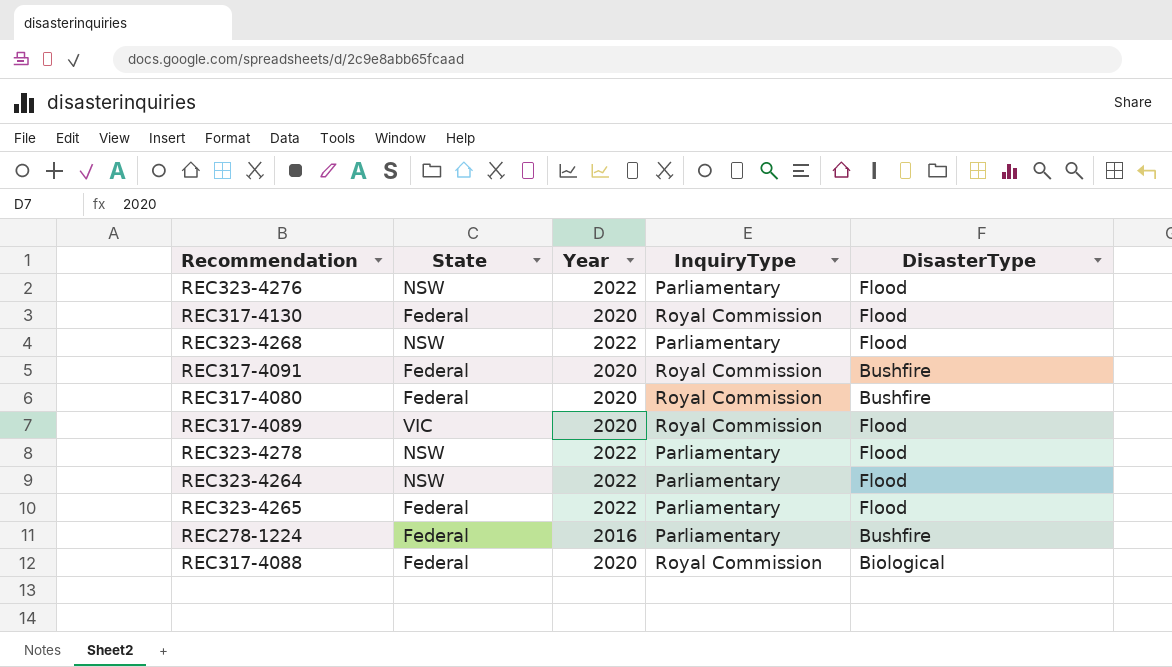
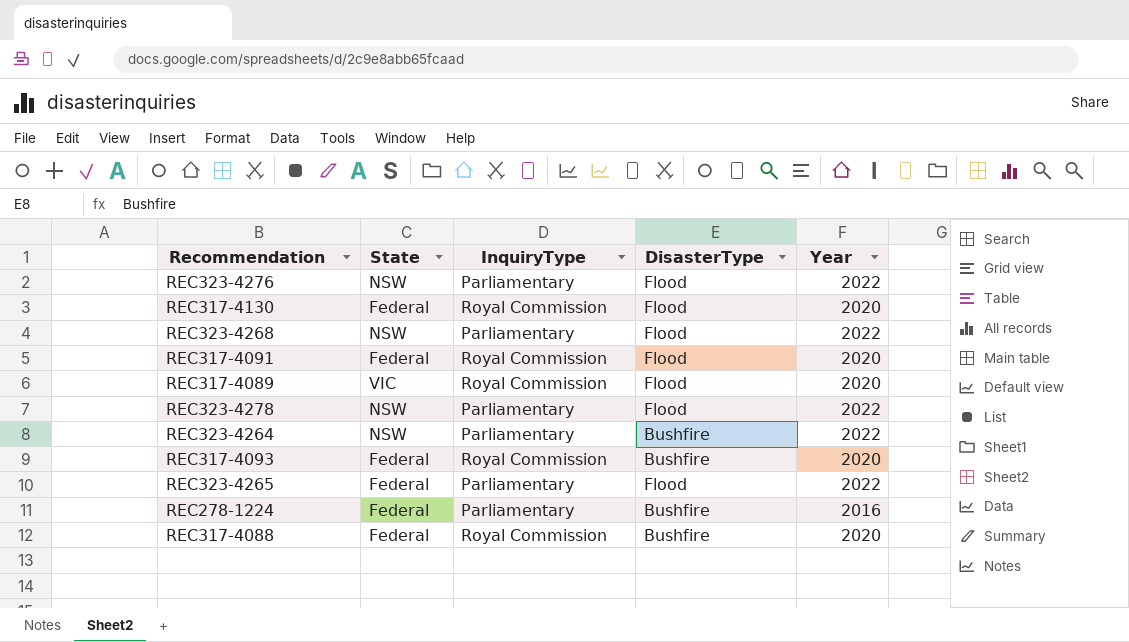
column Year | position: 3 -> 5
row REC317-4080: Federal | 2020 | Royal Commission | Bushfire -> none
REC317-4091 | DisasterType: Bushfire -> Flood
REC323-4264 | DisasterType: Flood -> Bushfire
row REC317-4093: none -> Federal | Royal Commission | Bushfire | 2020
REC317-4088 | DisasterType: Biological -> Bushfire

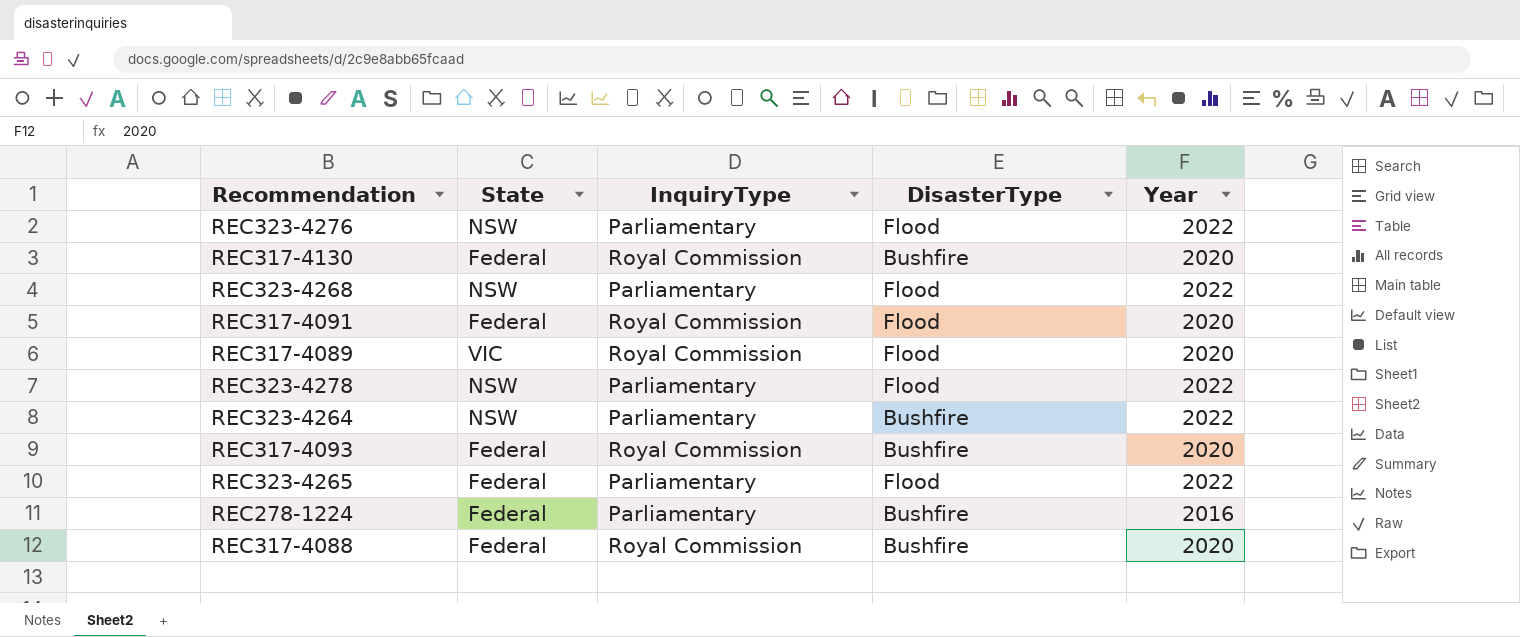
REC317-4130 | DisasterType: Flood -> Bushfire

